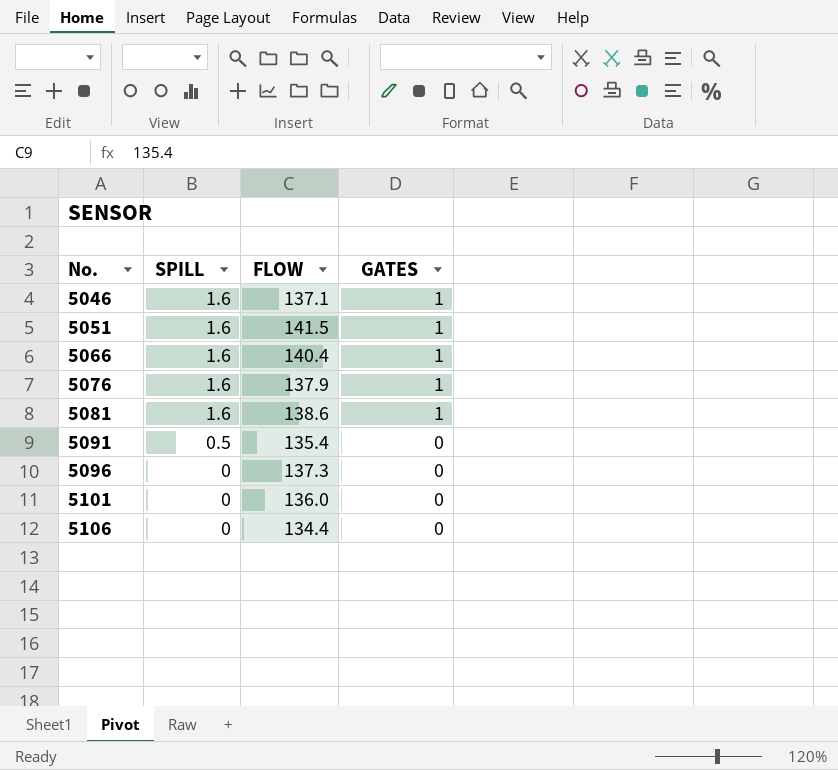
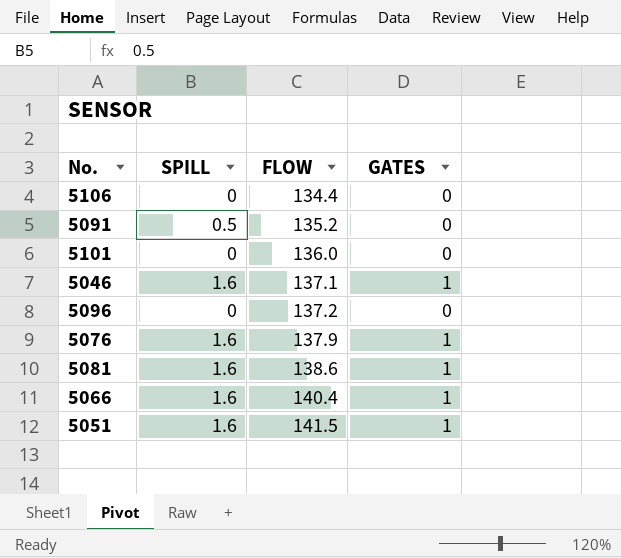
row order: No. ascending -> FLOW ascending
5091 | FLOW: 135.4 -> 135.2
5096 | FLOW: 137.3 -> 137.2

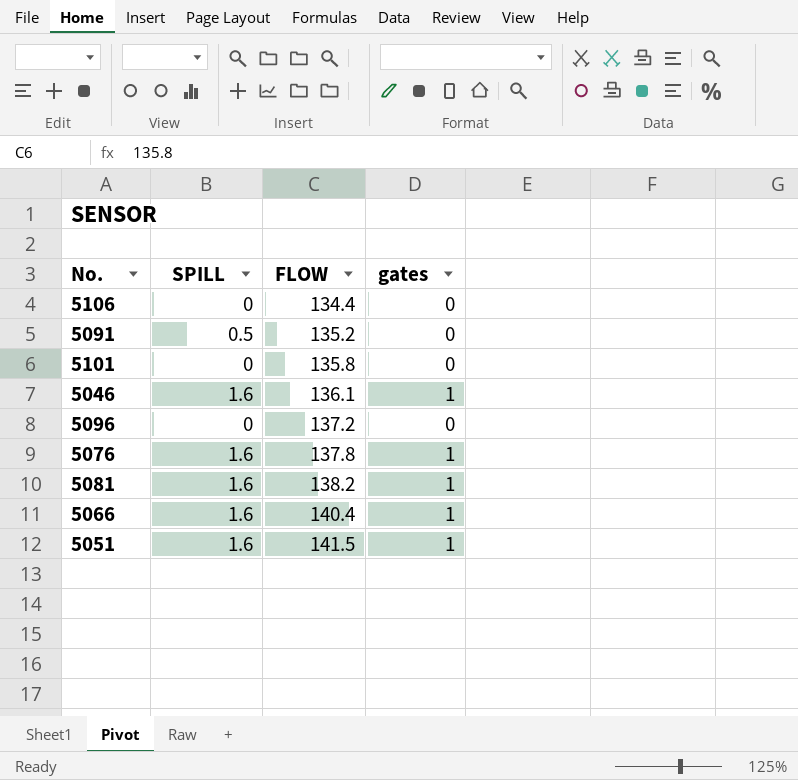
column name: GATES -> gates
5101 | FLOW: 136.0 -> 135.8
5046 | FLOW: 137.1 -> 136.1
5076 | FLOW: 137.9 -> 137.8
5081 | FLOW: 138.6 -> 138.2

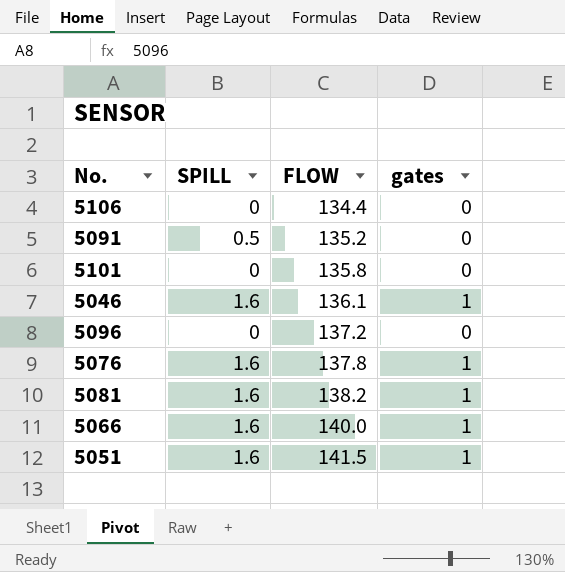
5066 | FLOW: 140.4 -> 140.0

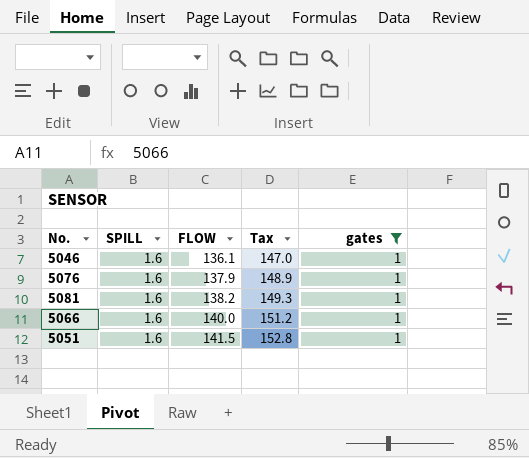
filter: none -> gates = 1
column Tax | formula: none -> [FLOW] * 1.08
5076 | FLOW: 137.8 -> 137.9

